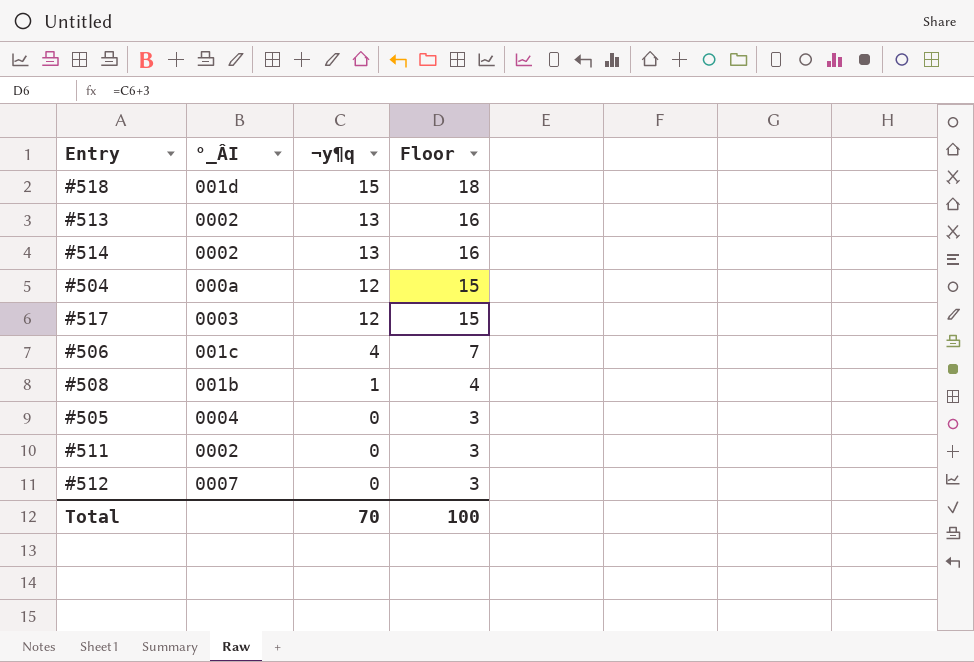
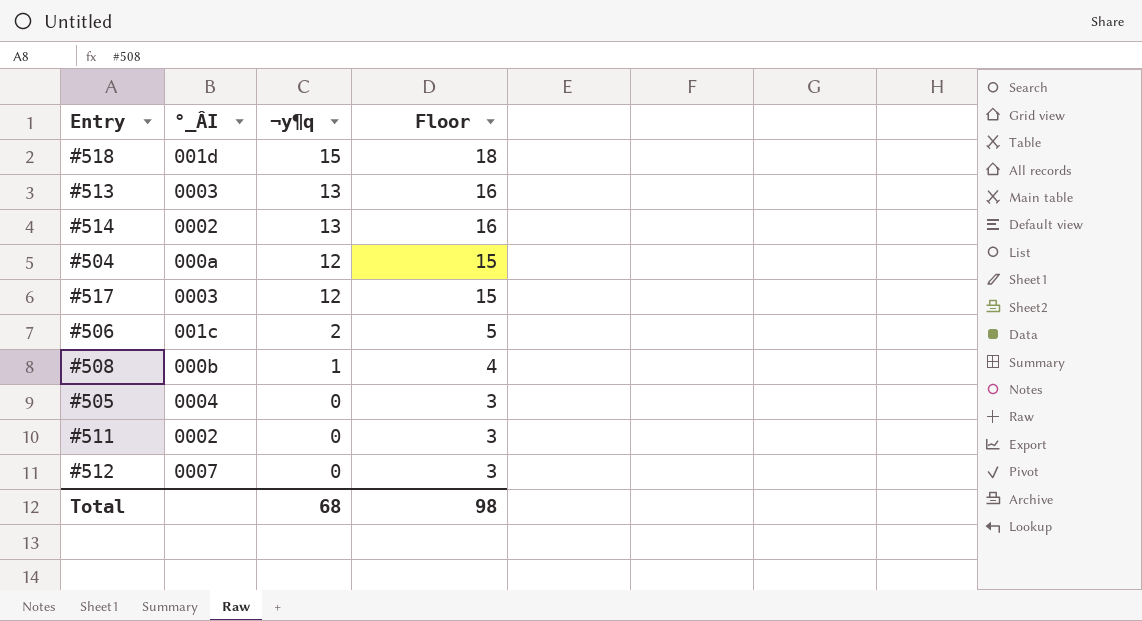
#513 | °_ÂI: 0002 -> 0003
#506 | ¬y¶q: 4 -> 2
#506 | Floor: 7 -> 5
#508 | °_ÂI: 001b -> 000b
Total | ¬y¶q: 70 -> 68
Total | Floor: 100 -> 98

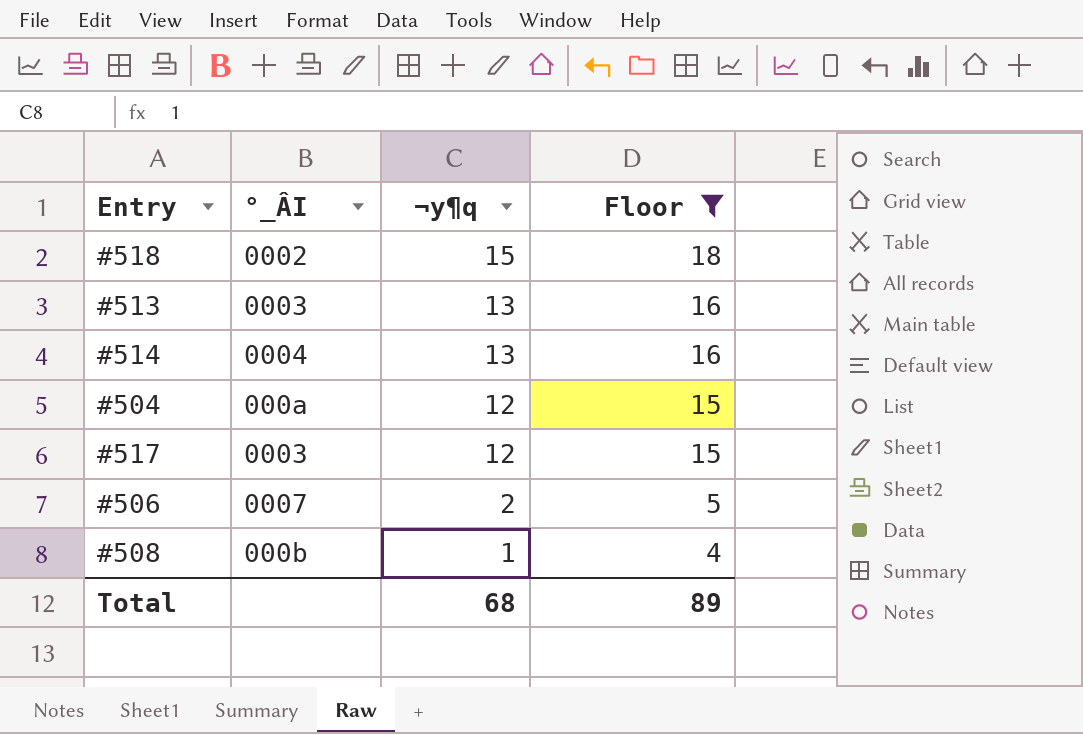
filter: none -> Floor != 3
#518 | °_ÂI: 001d -> 0002
#514 | °_ÂI: 0002 -> 0004
#506 | °_ÂI: 001c -> 0007
Total | Floor: 98 -> 89

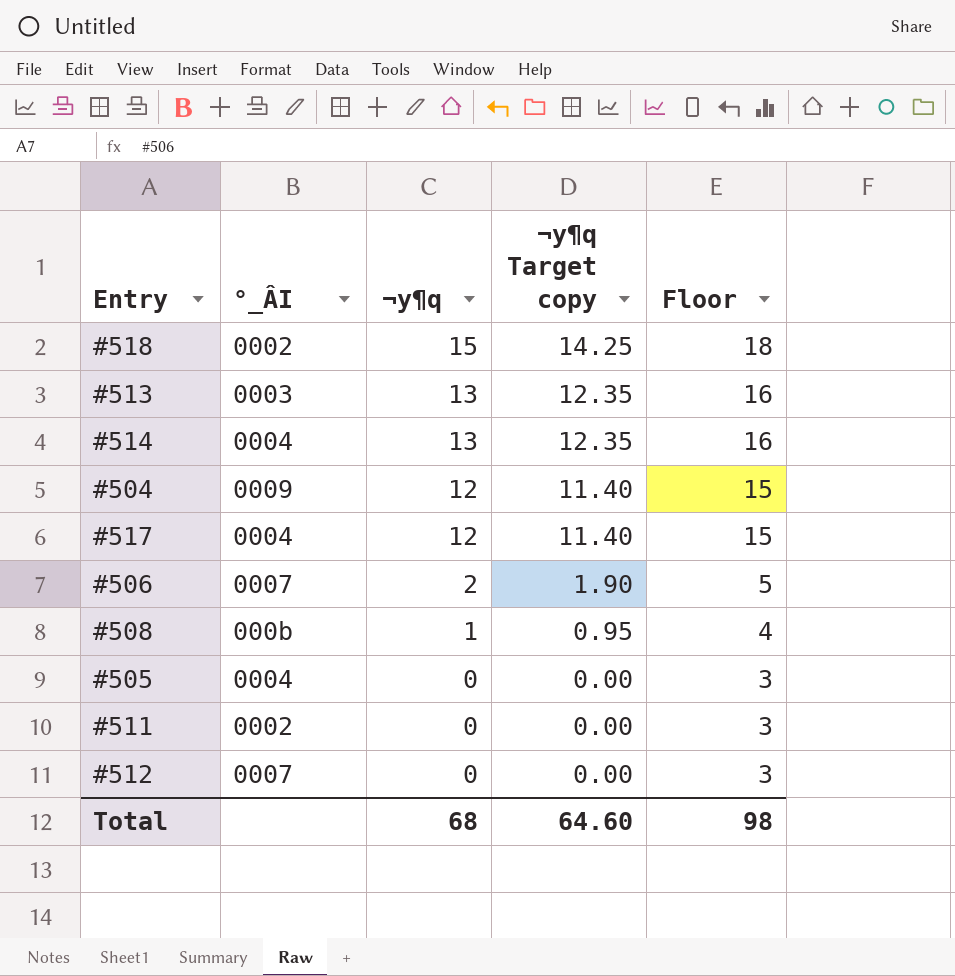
filter: Floor != 3 -> none
column ¬y¶q Target copy | formula: none -> [¬y¶q] * 0.95
#504 | °_ÂI: 000a -> 0009
#517 | °_ÂI: 0003 -> 0004
Total | Floor: 89 -> 98

